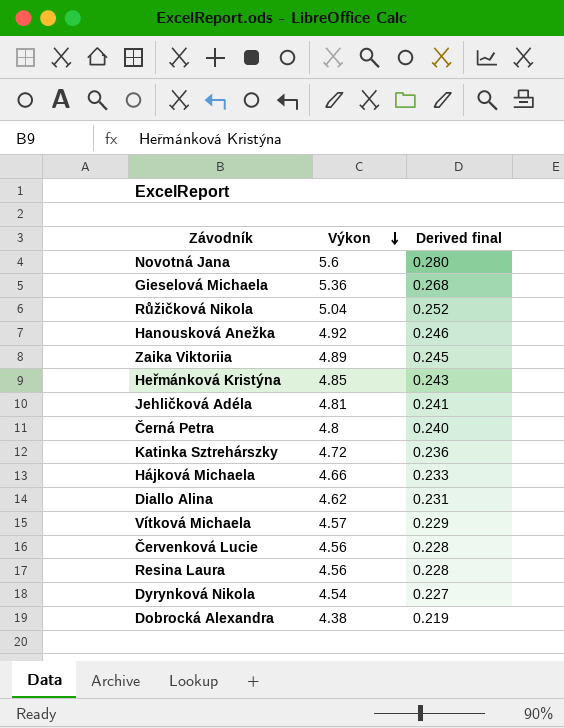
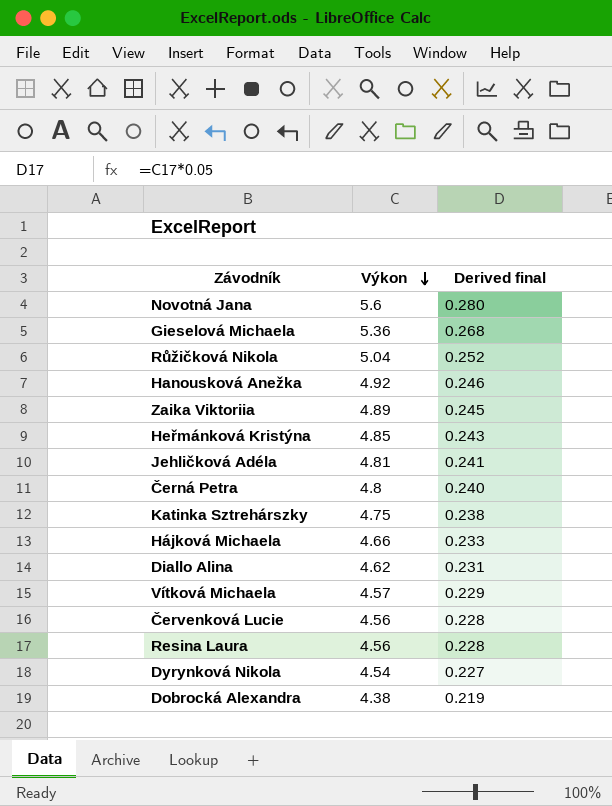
Katinka Sztrehárszky | Výkon: 4.72 -> 4.75
Katinka Sztrehárszky | Derived final: 0.236 -> 0.238

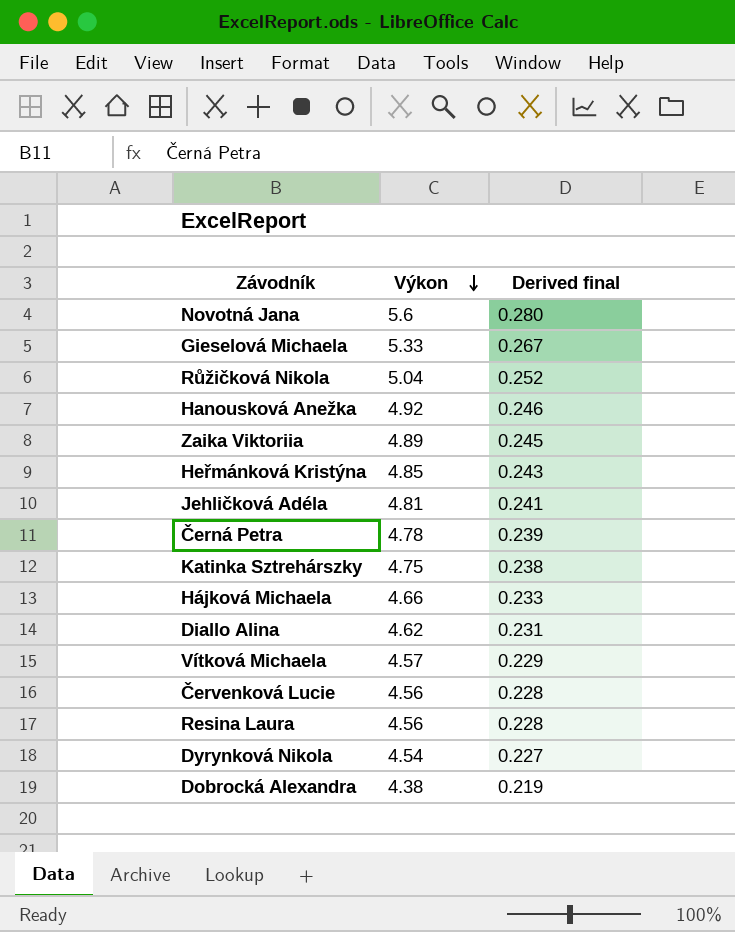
Gieselová Michaela | Výkon: 5.36 -> 5.33
Gieselová Michaela | Derived final: 0.268 -> 0.267
Černá Petra | Výkon: 4.8 -> 4.78
Černá Petra | Derived final: 0.240 -> 0.239

